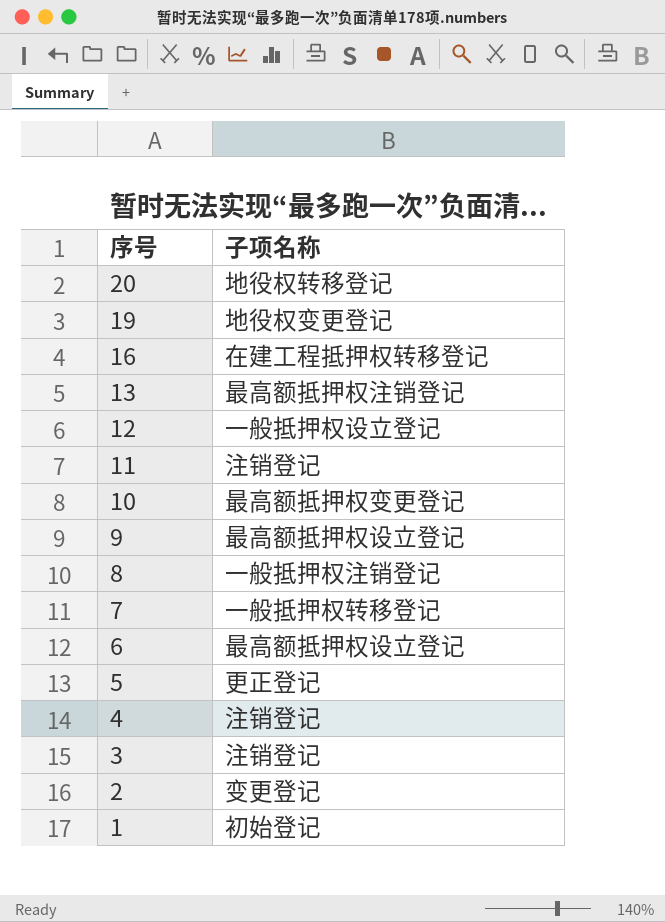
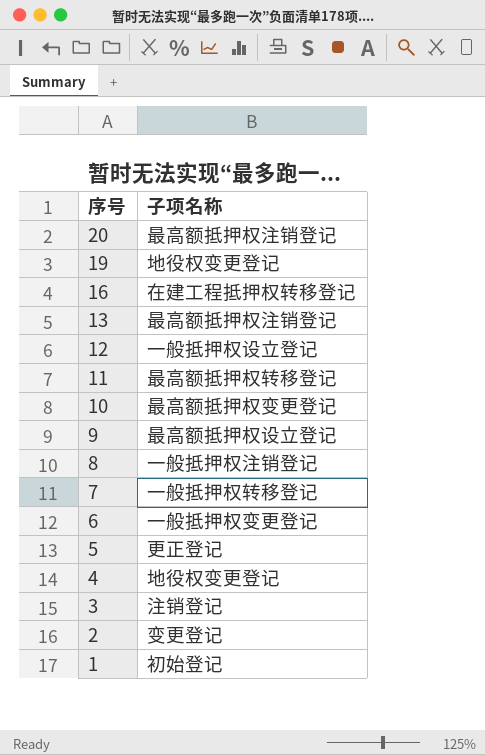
20 | 子项名称: 地役权转移登记 -> 最高额抵押权注销登记
11 | 子项名称: 注销登记 -> 最高额抵押权转移登记
6 | 子项名称: 最高额抵押权设立登记 -> 一般抵押权变更登记
4 | 子项名称: 注销登记 -> 地役权变更登记

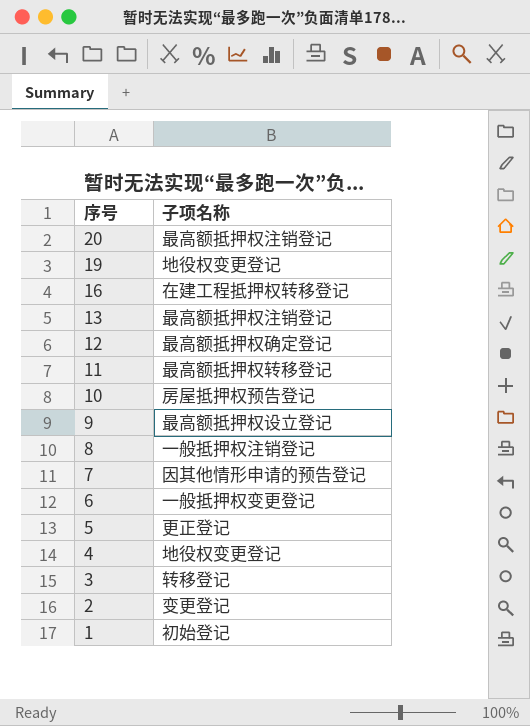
12 | 子项名称: 一般抵押权设立登记 -> 最高额抵押权确定登记
10 | 子项名称: 最高额抵押权变更登记 -> 房屋抵押权预告登记
7 | 子项名称: 一般抵押权转移登记 -> 因其他情形申请的预告登记
3 | 子项名称: 注销登记 -> 转移登记

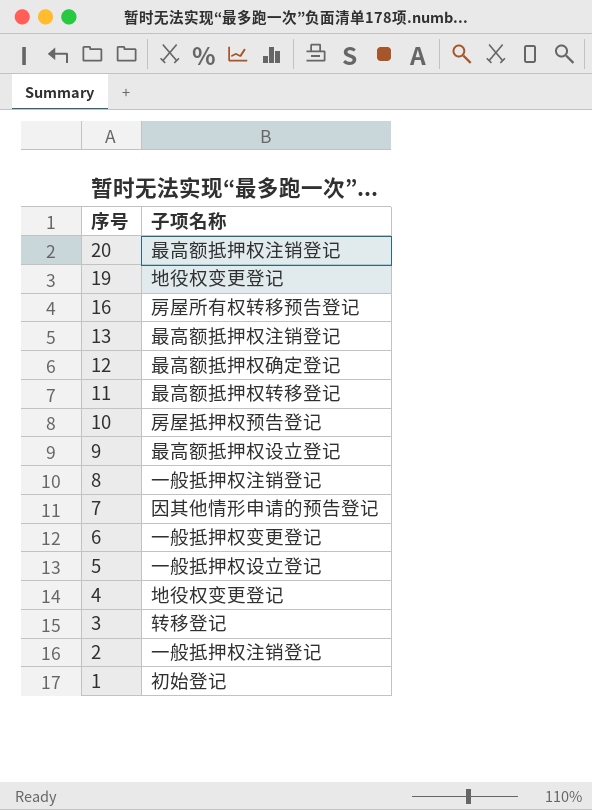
16 | 子项名称: 在建工程抵押权转移登记 -> 房屋所有权转移预告登记
5 | 子项名称: 更正登记 -> 一般抵押权设立登记
2 | 子项名称: 变更登记 -> 一般抵押权注销登记

